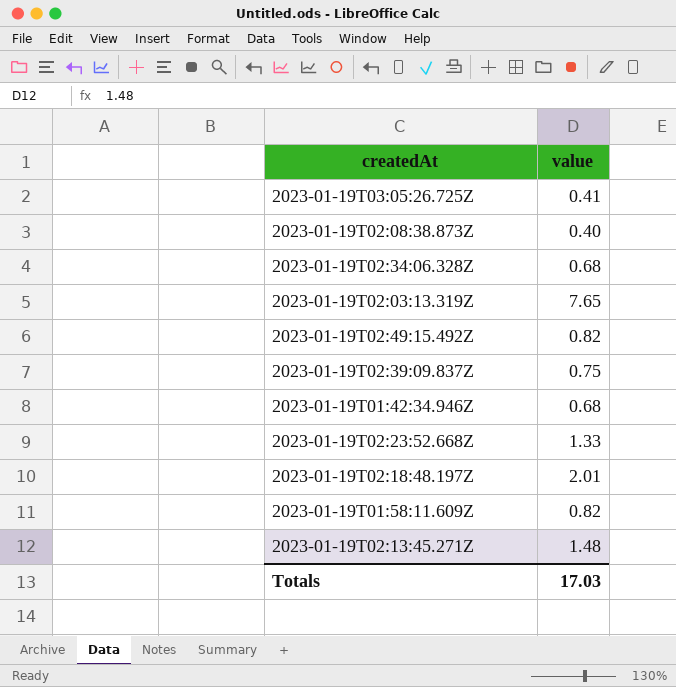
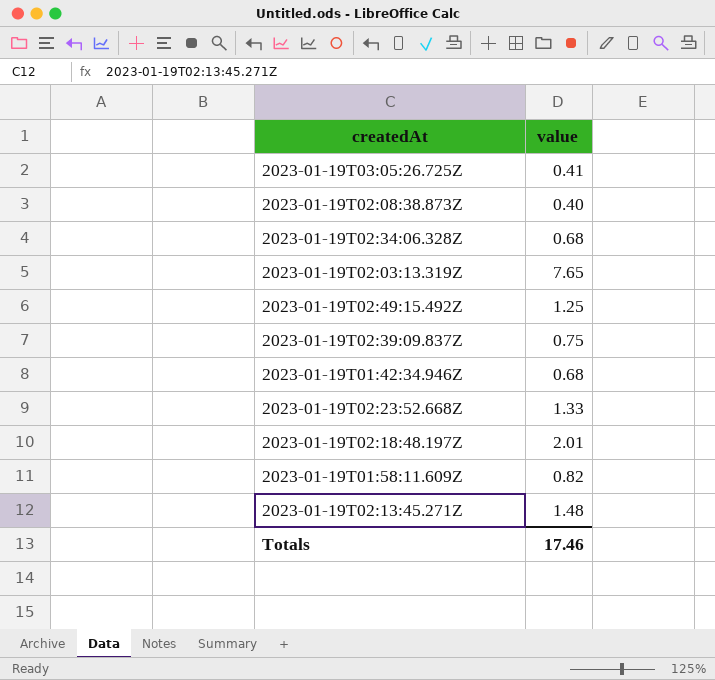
2023-01-19T02:49:15.492Z | value: 0.82 -> 1.25
Totals | value: 17.03 -> 17.46

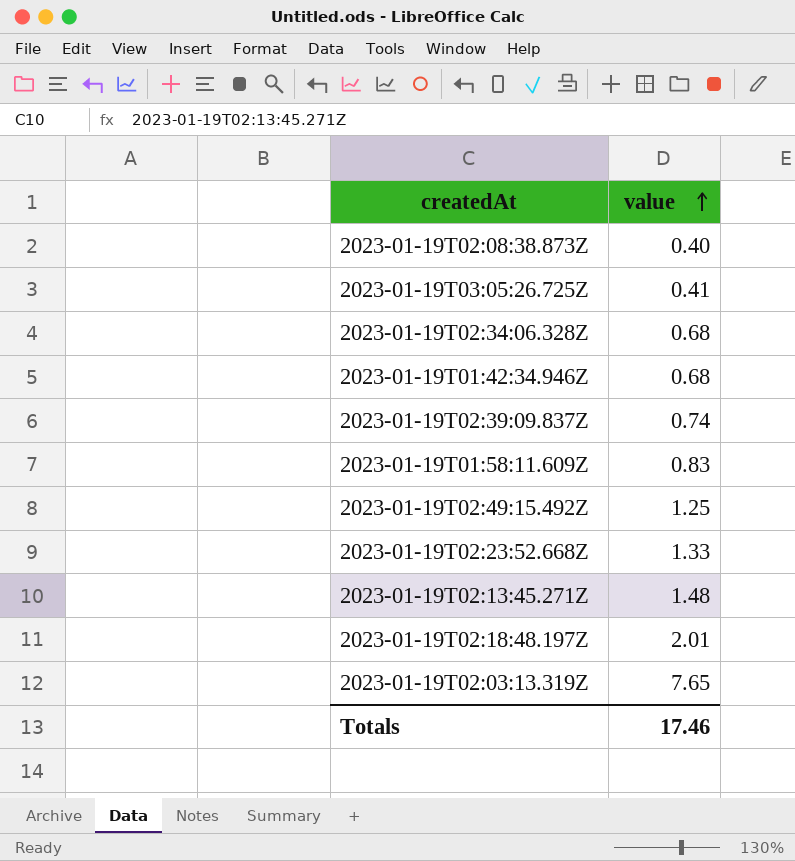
row order: none -> value ascending
2023-01-19T02:39:09.837Z | value: 0.75 -> 0.74
2023-01-19T01:58:11.609Z | value: 0.82 -> 0.83

